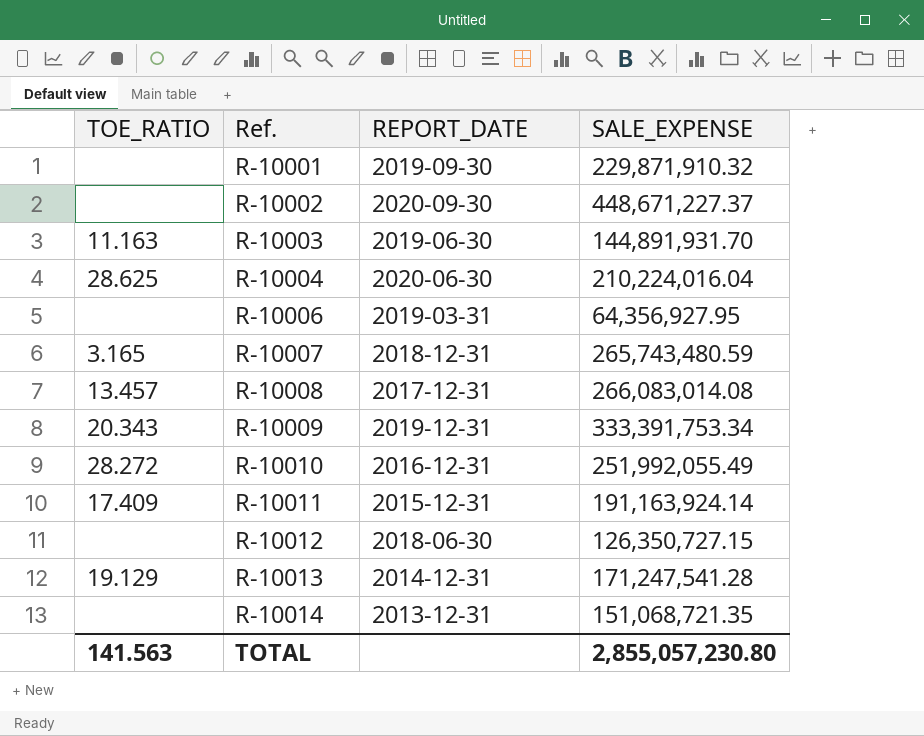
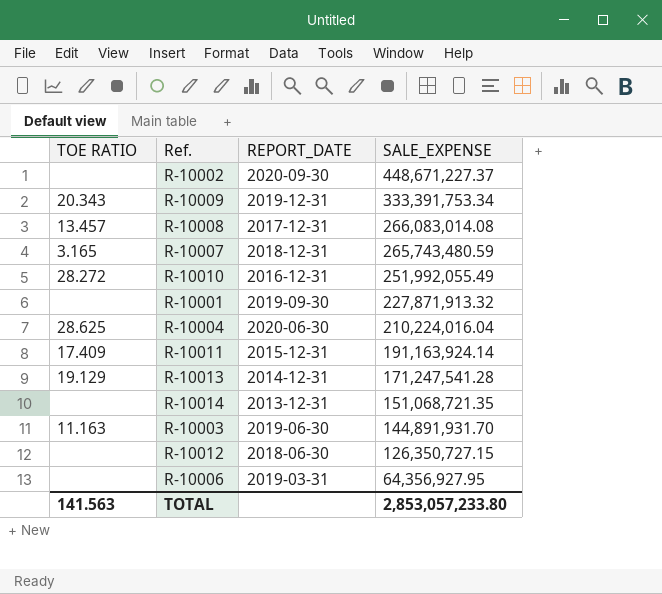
row order: Ref. ascending -> SALE_EXPENSE descending
column name: TOE_RATIO -> TOE RATIO
R-10001 | SALE_EXPENSE: 229,871,910.32 -> 227,871,913.32
TOTAL | SALE_EXPENSE: 2,855,057,230.80 -> 2,853,057,233.80

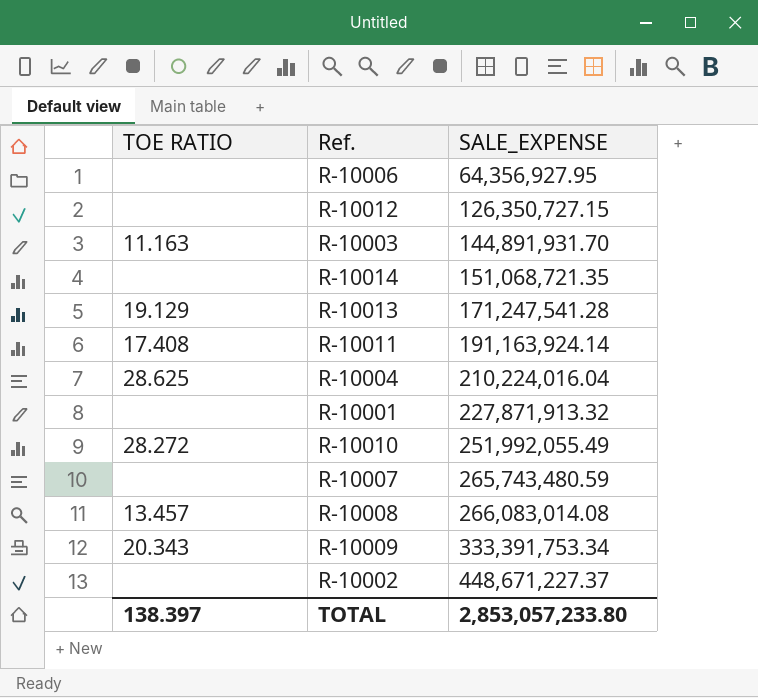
row order: SALE_EXPENSE descending -> SALE_EXPENSE ascending
column REPORT_DATE | position: 3 -> none
R-10011 | TOE RATIO: 17.409 -> 17.408
R-10007 | TOE RATIO: 3.165 -> none
TOTAL | TOE RATIO: 141.563 -> 138.397

